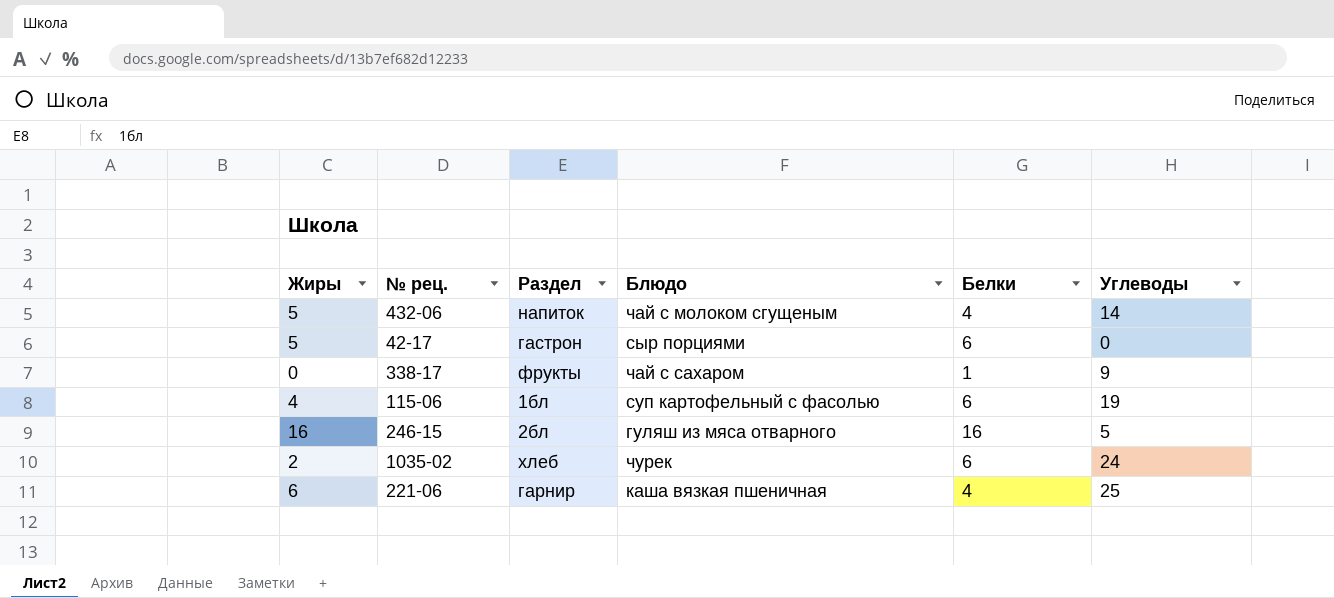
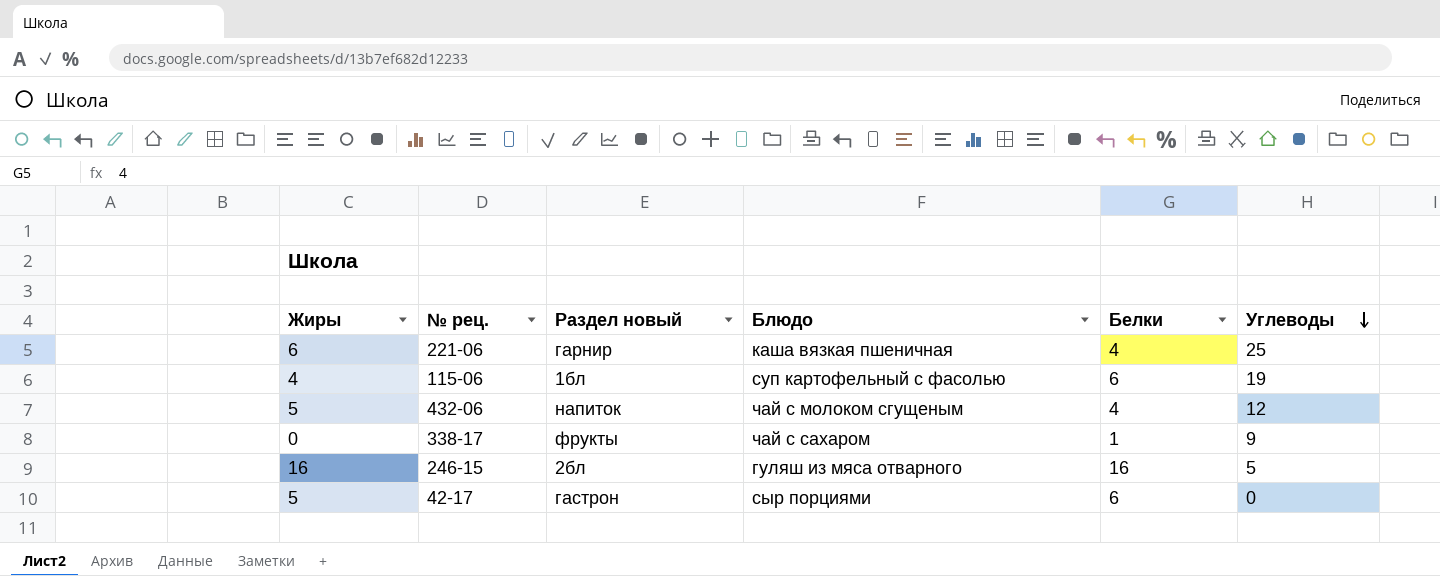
row order: none -> Углеводы descending
column name: Раздел -> Раздел новый
row 1035-02: 2 | хлеб | чурек | 6 | 24 -> none
432-06 | Углеводы: 14 -> 12

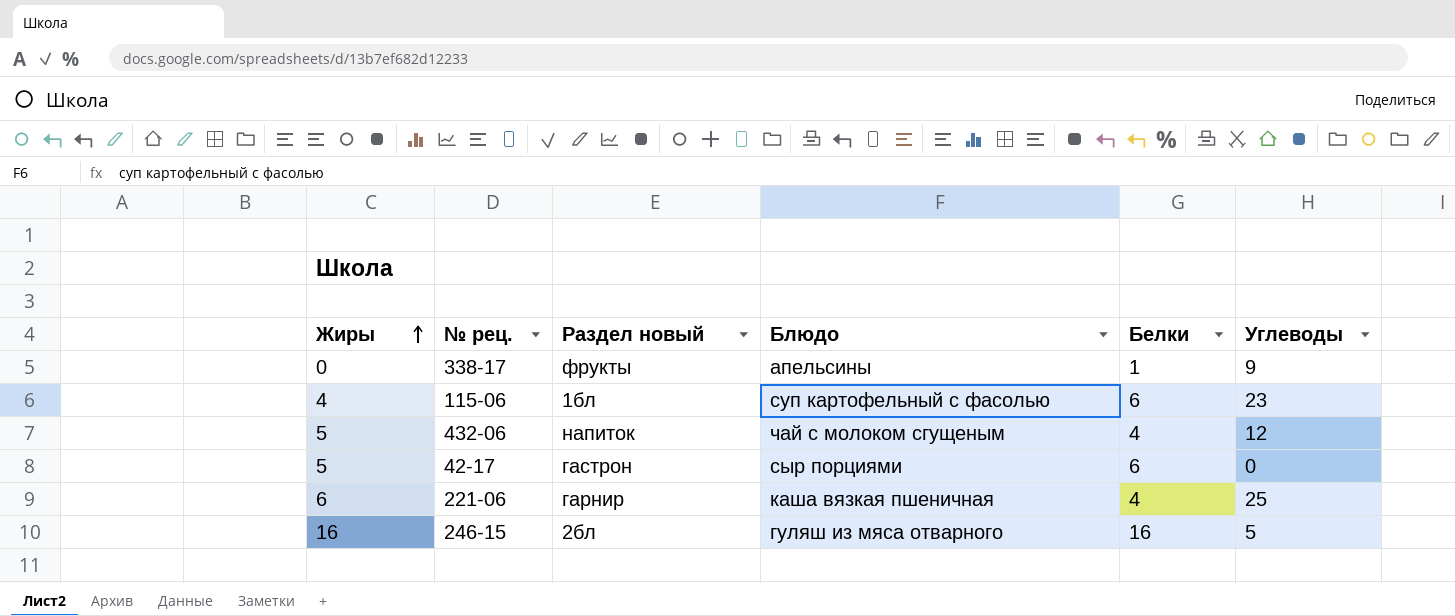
row order: Углеводы descending -> Жиры ascending
338-17 | Блюдо: чай с сахаром -> апельсины
115-06 | Углеводы: 19 -> 23

